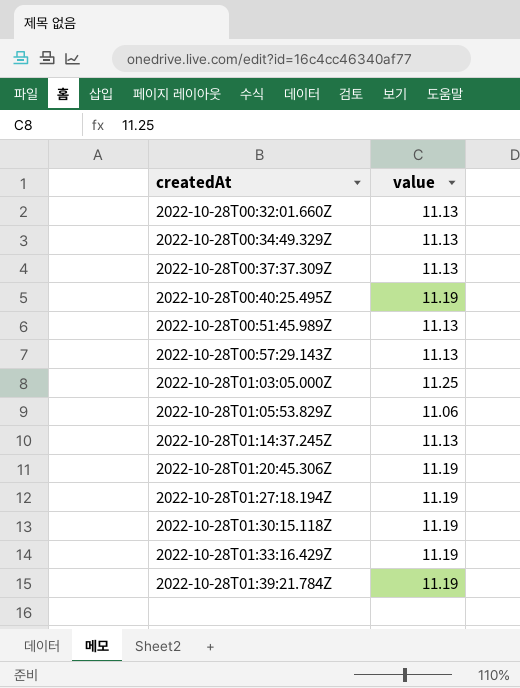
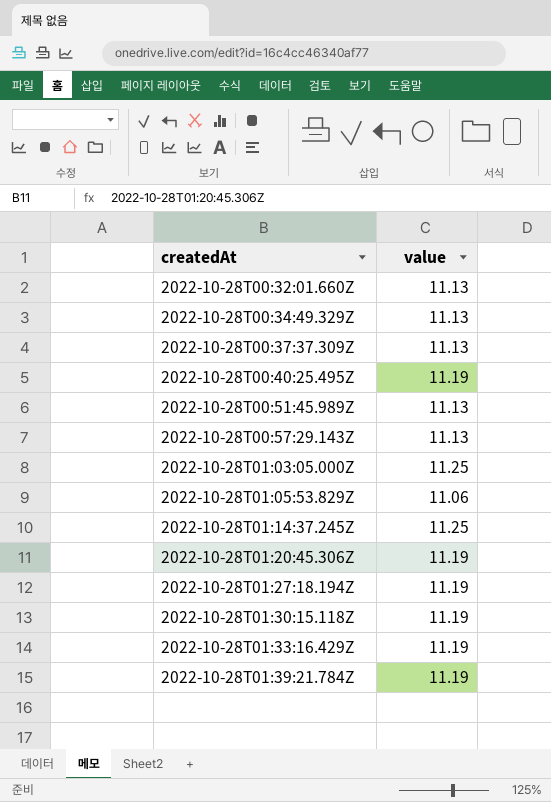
2022-10-28T01:14:37.245Z | value: 11.13 -> 11.25

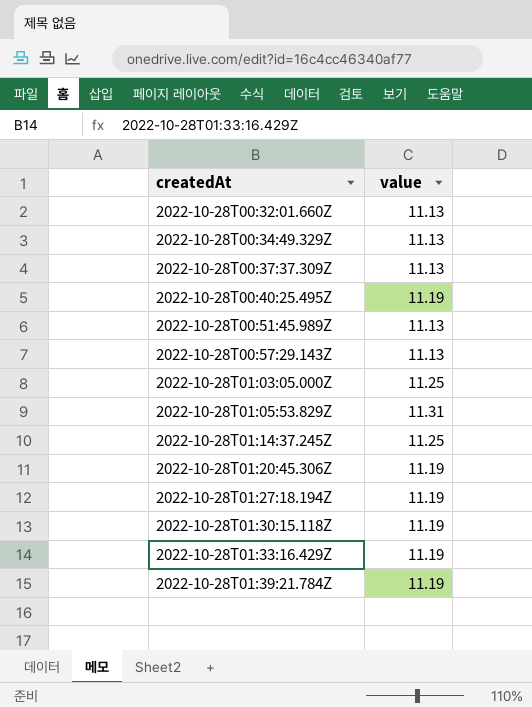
2022-10-28T01:05:53.829Z | value: 11.06 -> 11.31

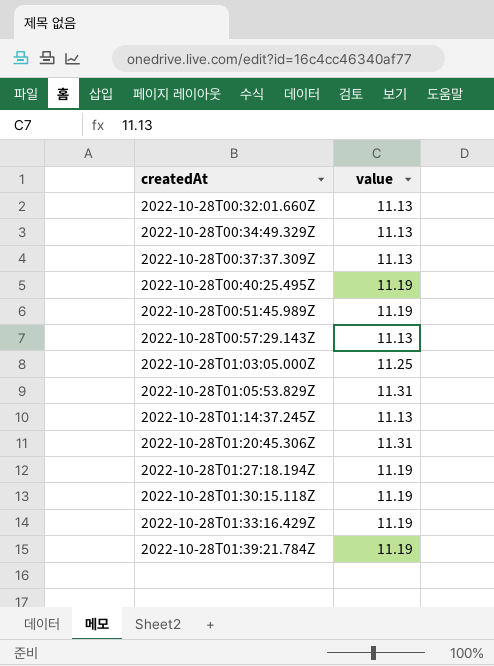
2022-10-28T00:51:45.989Z | value: 11.13 -> 11.19
2022-10-28T01:14:37.245Z | value: 11.25 -> 11.13
2022-10-28T01:20:45.306Z | value: 11.19 -> 11.31

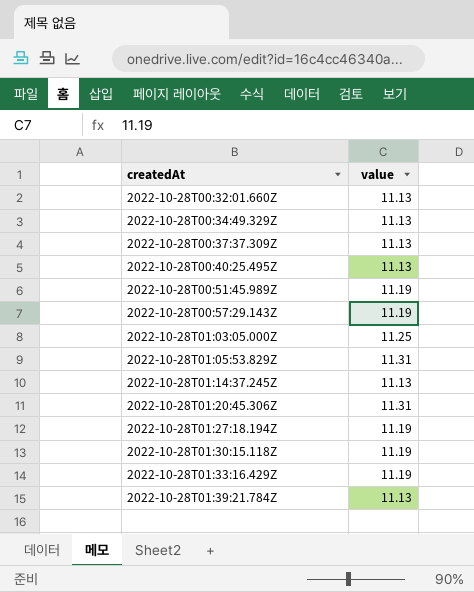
2022-10-28T00:40:25.495Z | value: 11.19 -> 11.13
2022-10-28T00:57:29.143Z | value: 11.13 -> 11.19
2022-10-28T01:39:21.784Z | value: 11.19 -> 11.13

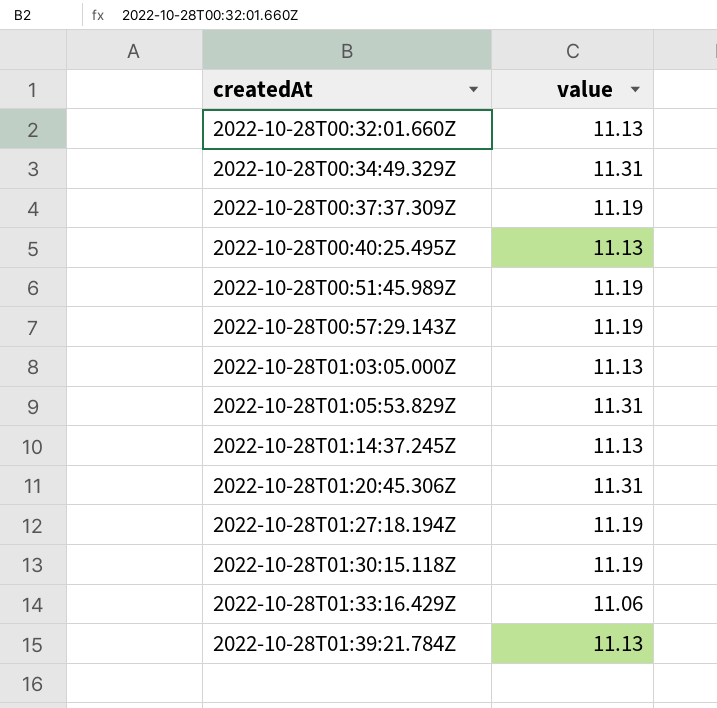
2022-10-28T00:34:49.329Z | value: 11.13 -> 11.31
2022-10-28T00:37:37.309Z | value: 11.13 -> 11.19
2022-10-28T01:03:05.000Z | value: 11.25 -> 11.13
2022-10-28T01:33:16.429Z | value: 11.19 -> 11.06

